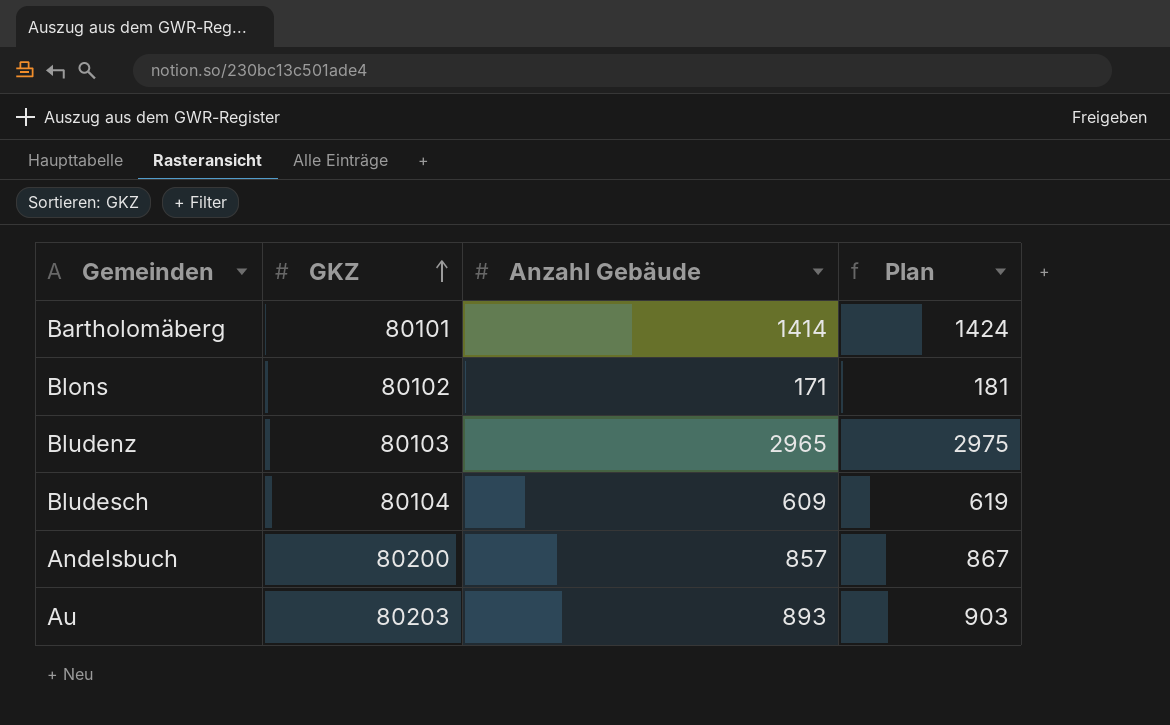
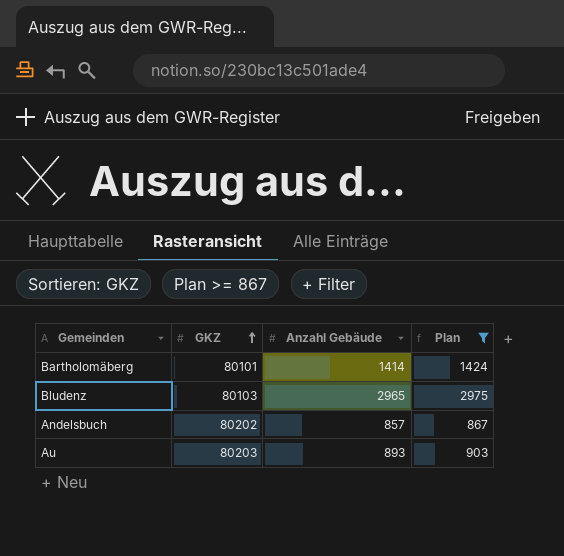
filter: none -> Plan >= 867
Andelsbuch | GKZ: 80200 -> 80202

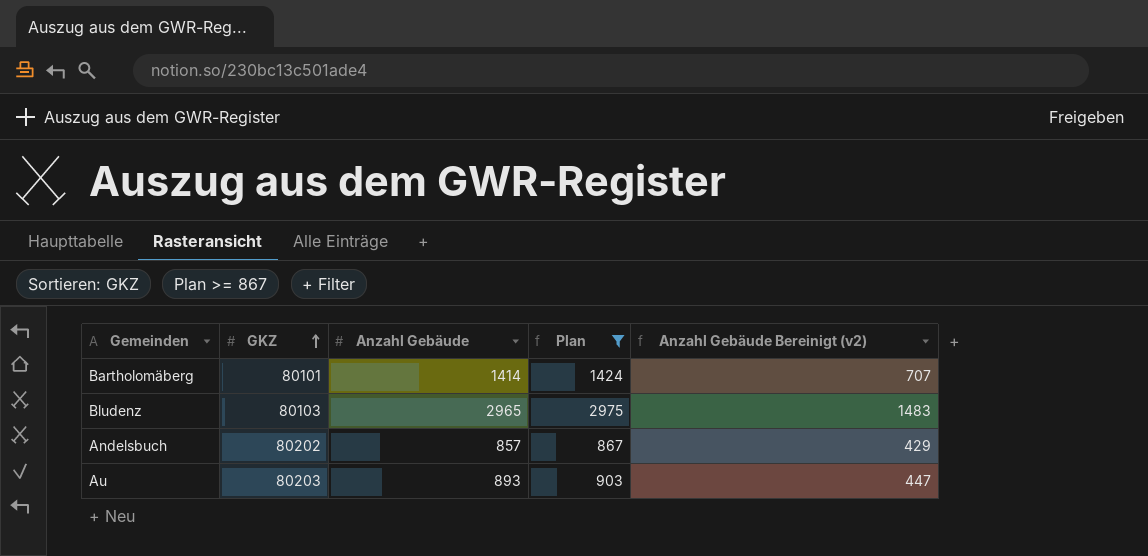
column Anzahl Gebäude Bereinigt (v2) | formula: none -> [Anzahl Gebäude] * 0,5

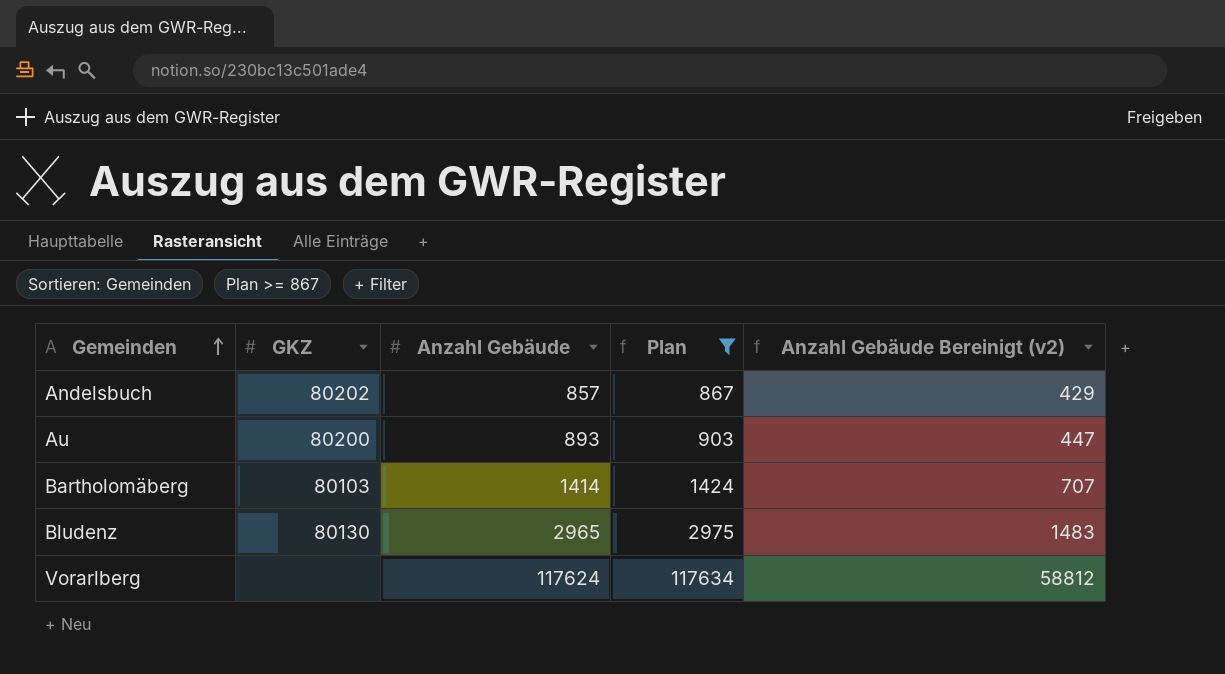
row order: GKZ ascending -> Gemeinden ascending
Au | GKZ: 80203 -> 80200
Bartholomäberg | GKZ: 80101 -> 80103
Bludenz | GKZ: 80103 -> 80130
row Vorarlberg: none -> none | 117624 | 117634 | 58812

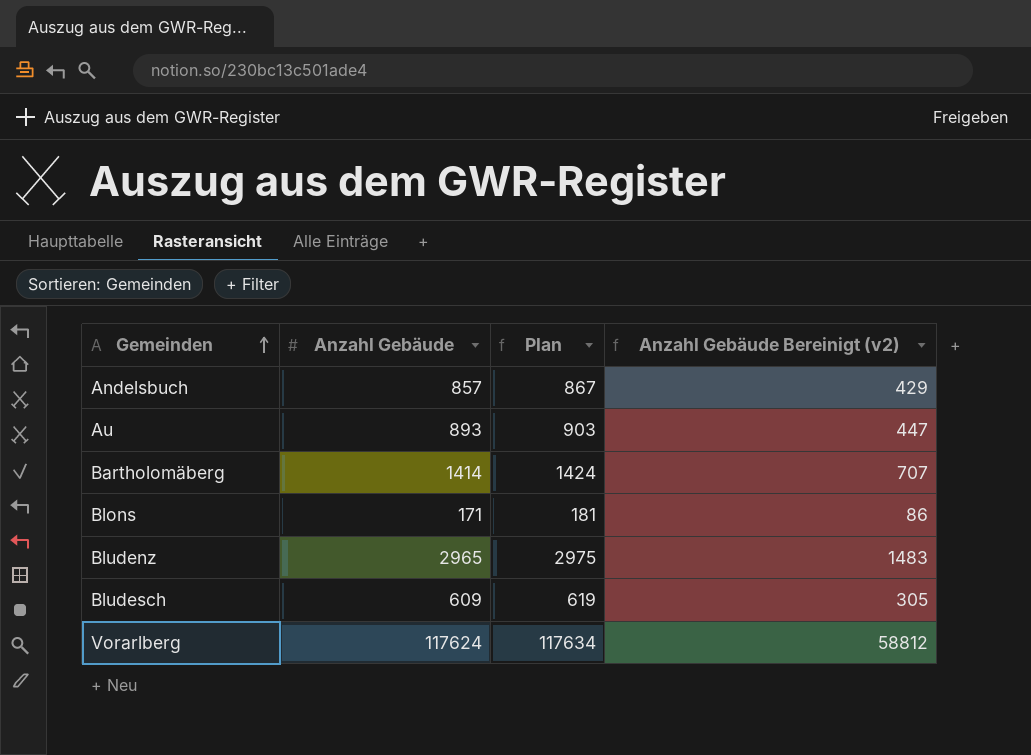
filter: Plan >= 867 -> none
column GKZ | position: 2 -> none

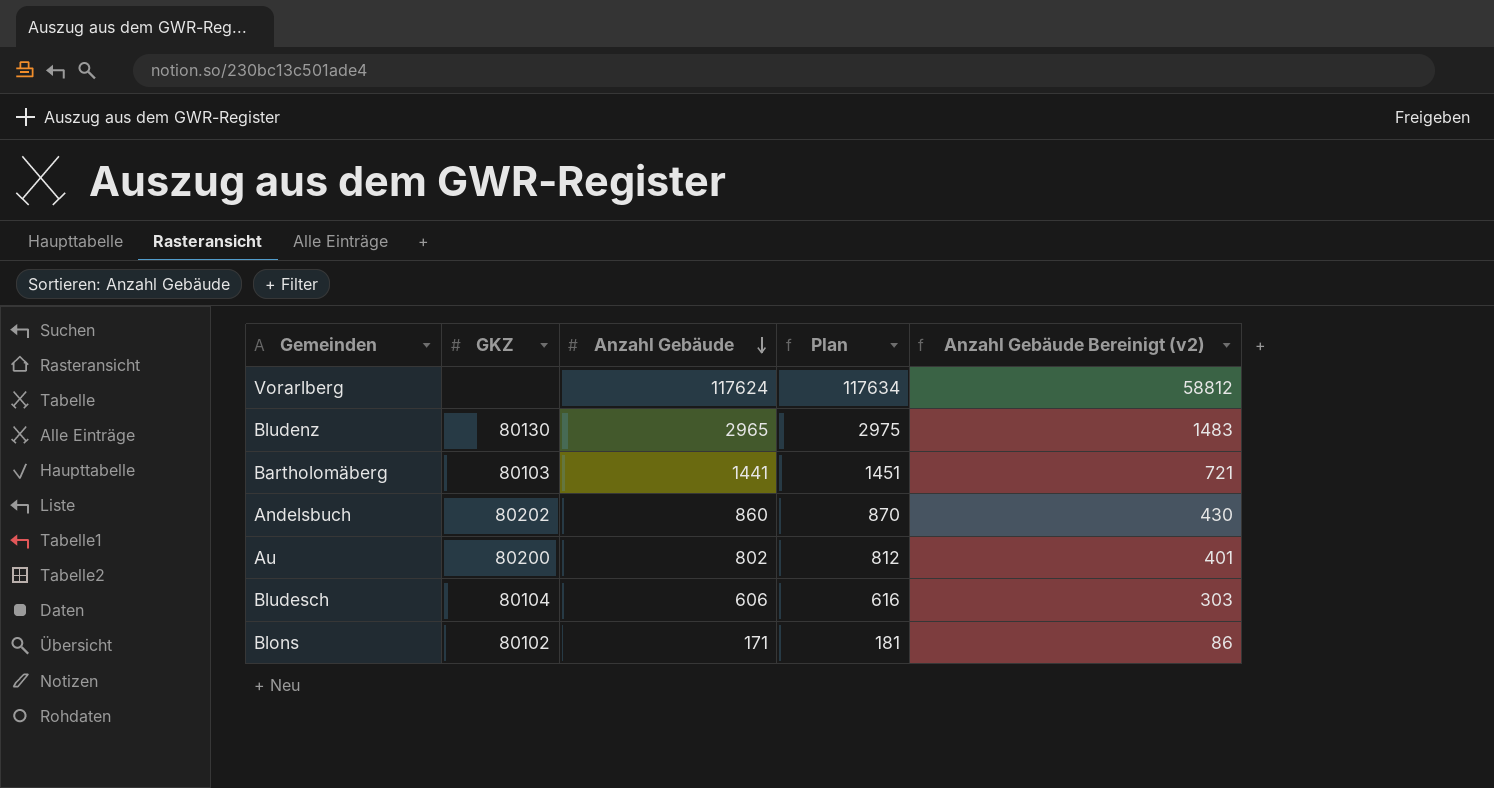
row order: Gemeinden ascending -> Anzahl Gebäude descending
column GKZ | position: none -> 2
Bartholomäberg | Anzahl Gebäude: 1414 -> 1441
Bartholomäberg | Plan: 1424 -> 1451
Bartholomäberg | Anzahl Gebäude Bereinigt (v2): 707 -> 721
Andelsbuch | Anzahl Gebäude: 857 -> 860
Andelsbuch | Plan: 867 -> 870
Andelsbuch | Anzahl Gebäude Bereinigt (v2): 429 -> 430
Au | Anzahl Gebäude: 893 -> 802
Au | Plan: 903 -> 812
Au | Anzahl Gebäude Bereinigt (v2): 447 -> 401
Bludesch | Anzahl Gebäude: 609 -> 606
Bludesch | Plan: 619 -> 616
Bludesch | Anzahl Gebäude Bereinigt (v2): 305 -> 303

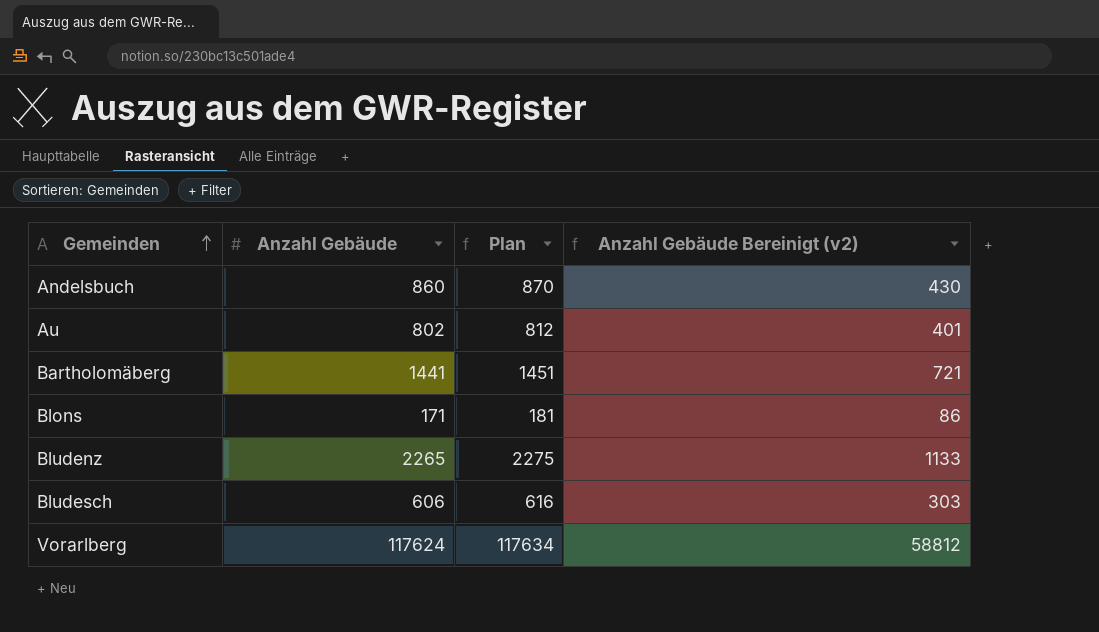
row order: Anzahl Gebäude descending -> Gemeinden ascending
column GKZ | position: 2 -> none
Bludenz | Anzahl Gebäude: 2965 -> 2265
Bludenz | Plan: 2975 -> 2275
Bludenz | Anzahl Gebäude Bereinigt (v2): 1483 -> 1133

